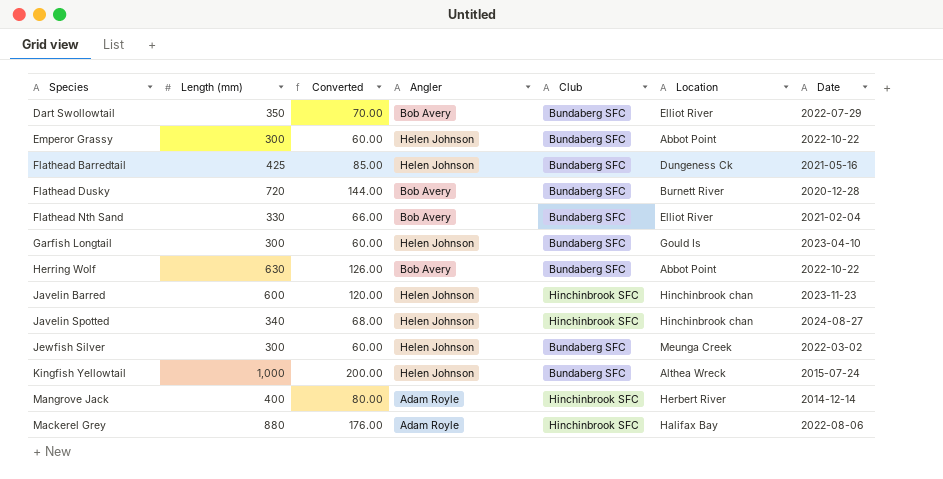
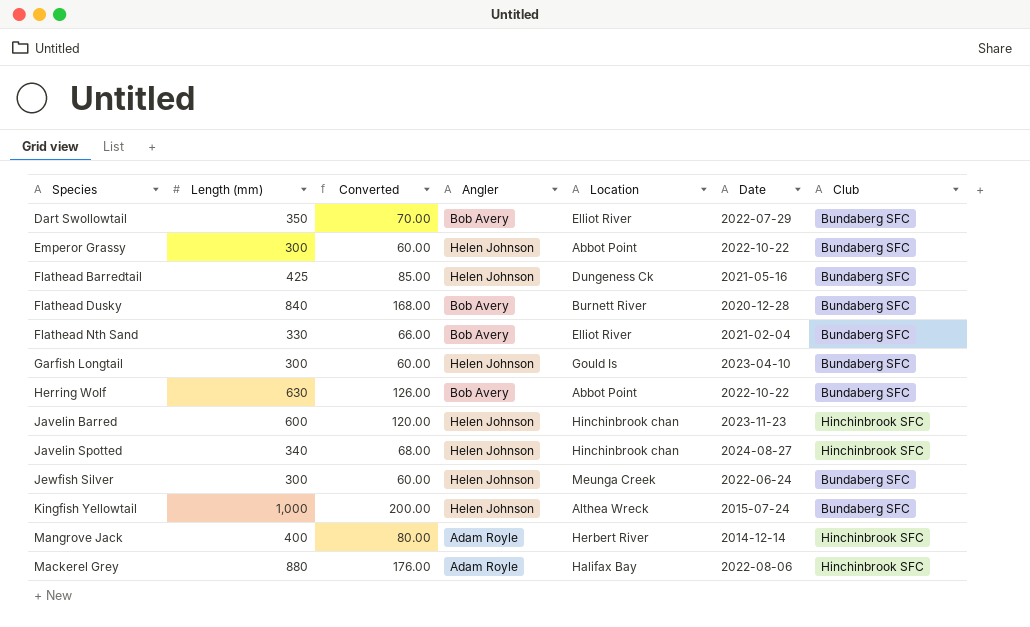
column Club | position: 5 -> 7
Flathead Dusky | Length (mm): 720 -> 840
Flathead Dusky | Converted: 144.00 -> 168.00
Jewfish Silver | Date: 2022-03-02 -> 2022-06-24

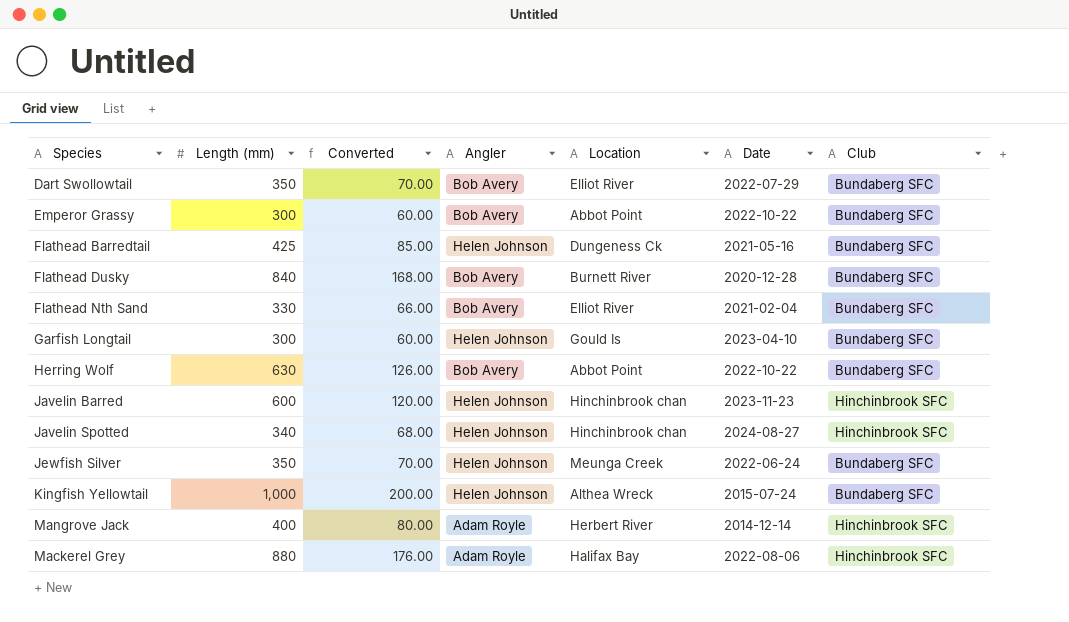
Emperor Grassy | Angler: Helen Johnson -> Bob Avery
Jewfish Silver | Length (mm): 300 -> 350
Jewfish Silver | Converted: 60.00 -> 70.00

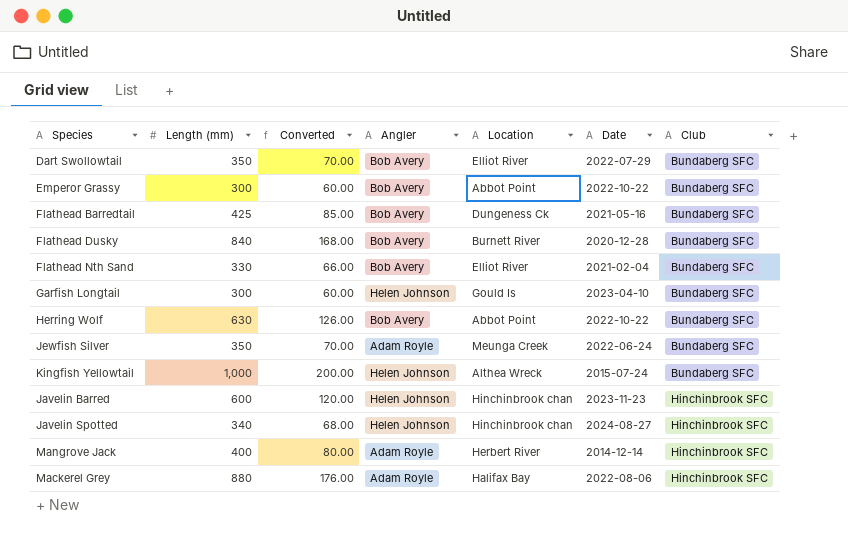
row order: none -> Club ascending
Flathead Barredtail | Angler: Helen Johnson -> Bob Avery
Jewfish Silver | Angler: Helen Johnson -> Adam Royle

